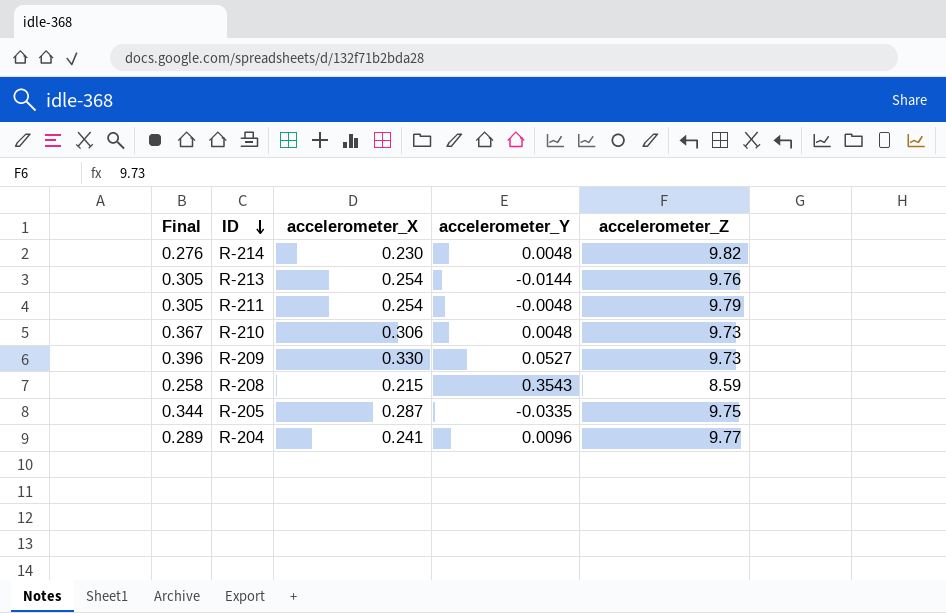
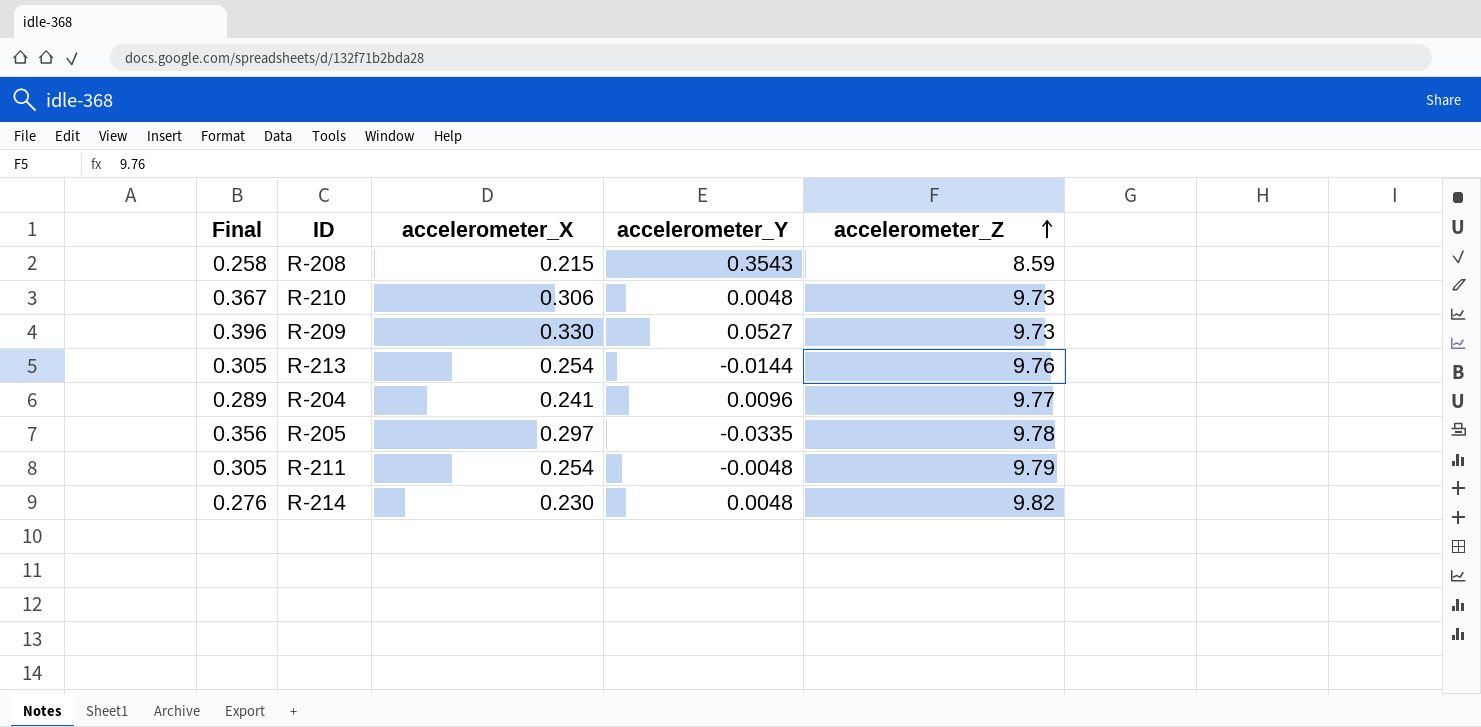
row order: ID descending -> accelerometer_Z ascending
R-205 | Final: 0.344 -> 0.356
R-205 | accelerometer_X: 0.287 -> 0.297
R-205 | accelerometer_Z: 9.75 -> 9.78

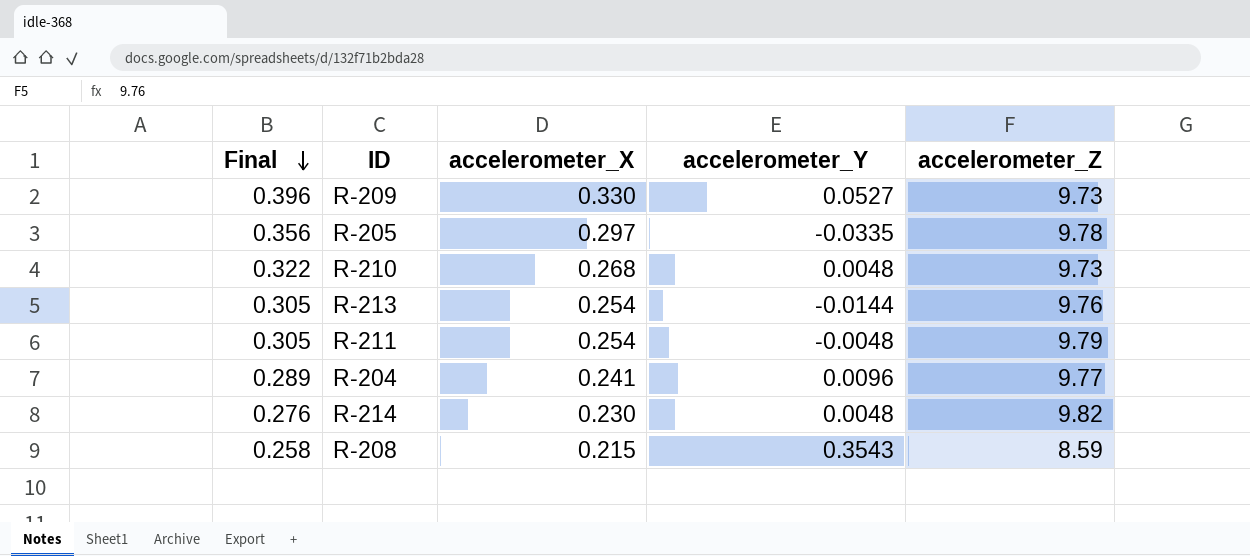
row order: accelerometer_Z ascending -> Final descending
R-210 | Final: 0.367 -> 0.322
R-210 | accelerometer_X: 0.306 -> 0.268

